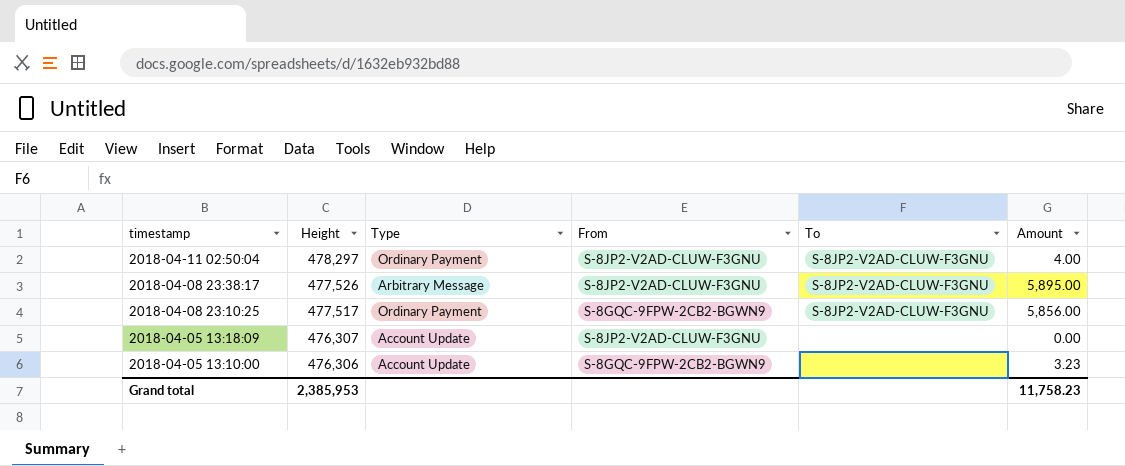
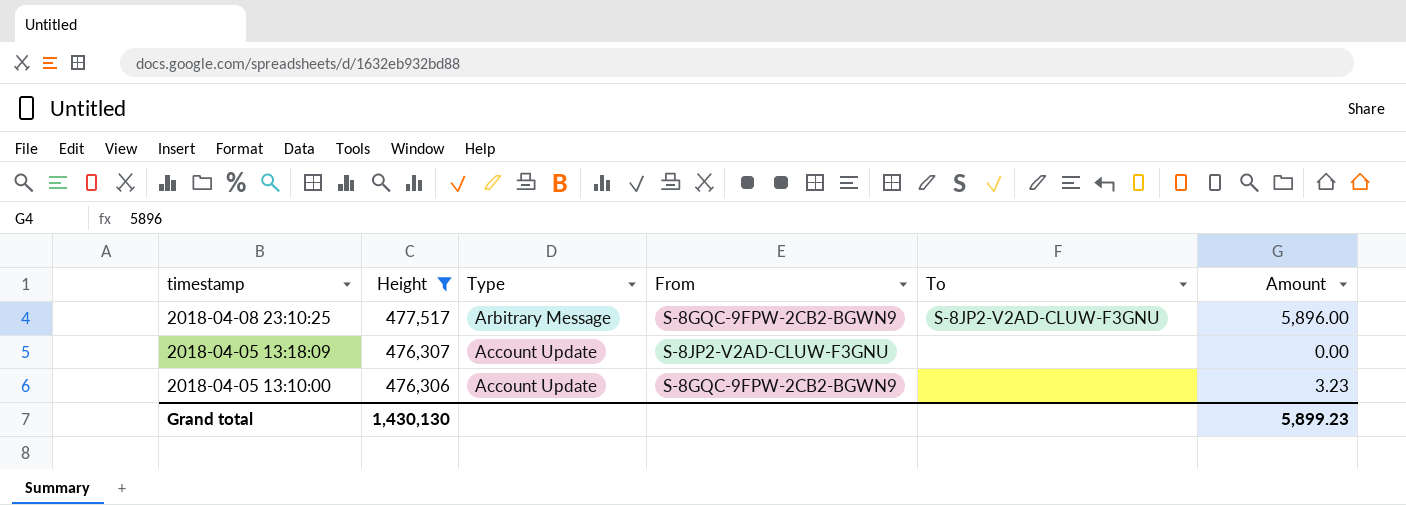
filter: none -> Height <= 477,517
2018-04-08 23:10:25 | Type: Ordinary Payment -> Arbitrary Message
2018-04-08 23:10:25 | Amount: 5,856.00 -> 5,896.00
Grand total | Height: 2,385,953 -> 1,430,130
Grand total | Amount: 11,758.23 -> 5,899.23

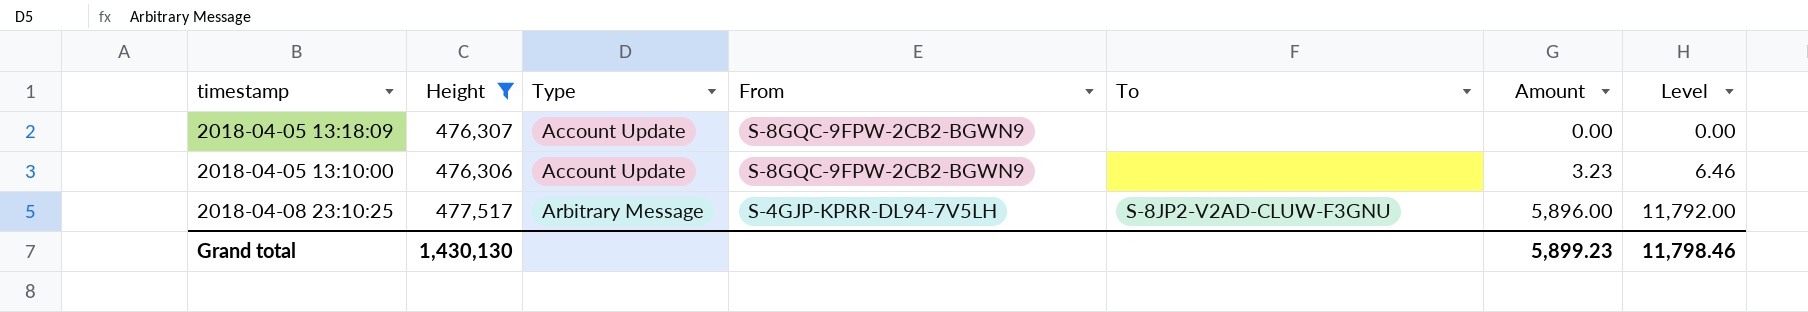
row order: timestamp descending -> Type ascending
column Level | formula: none -> [Amount] * 2
2018-04-05 13:18:09 | From: S-8JP2-V2AD-CLUW-F3GNU -> S-8GQC-9FPW-2CB2-BGWN9
2018-04-08 23:10:25 | From: S-8GQC-9FPW-2CB2-BGWN9 -> S-4GJP-KPRR-DL94-7V5LH

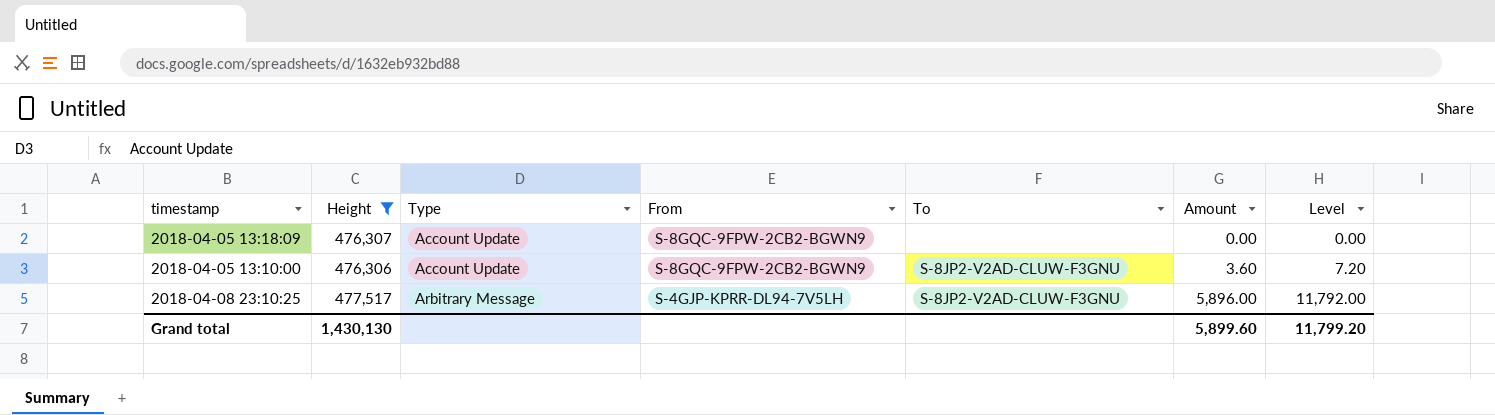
2018-04-05 13:10:00 | To: none -> S-8JP2-V2AD-CLUW-F3GNU
2018-04-05 13:10:00 | Amount: 3.23 -> 3.60
2018-04-05 13:10:00 | Level: 6.46 -> 7.20
Grand total | Amount: 5,899.23 -> 5,899.60
Grand total | Level: 11,798.46 -> 11,799.20

